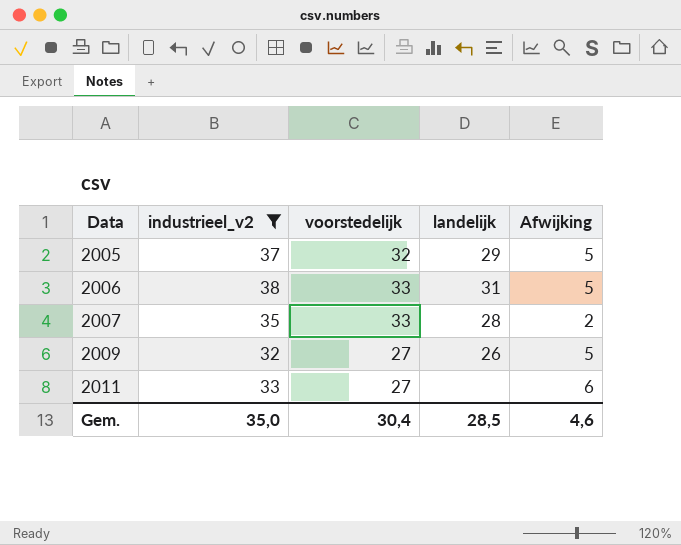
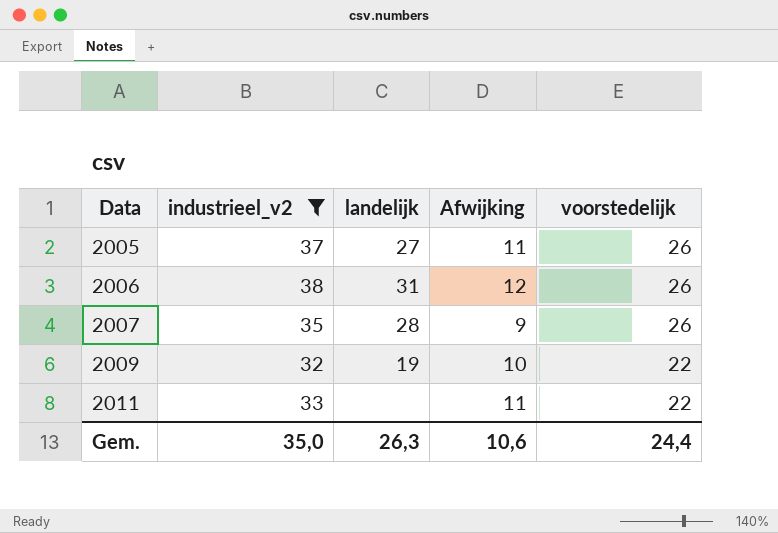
column voorstedelijk | position: 3 -> 5
2005 | landelijk: 29 -> 27
2005 | Afwijking: 5 -> 11
2005 | voorstedelijk: 32 -> 26
2006 | Afwijking: 5 -> 12
2006 | voorstedelijk: 33 -> 26
2007 | Afwijking: 2 -> 9
2007 | voorstedelijk: 33 -> 26
2009 | landelijk: 26 -> 19
2009 | Afwijking: 5 -> 10
2009 | voorstedelijk: 27 -> 22
2011 | Afwijking: 6 -> 11
2011 | voorstedelijk: 27 -> 22
Gem. | landelijk: 28,5 -> 26,3
Gem. | Afwijking: 4,6 -> 10,6
Gem. | voorstedelijk: 30,4 -> 24,4

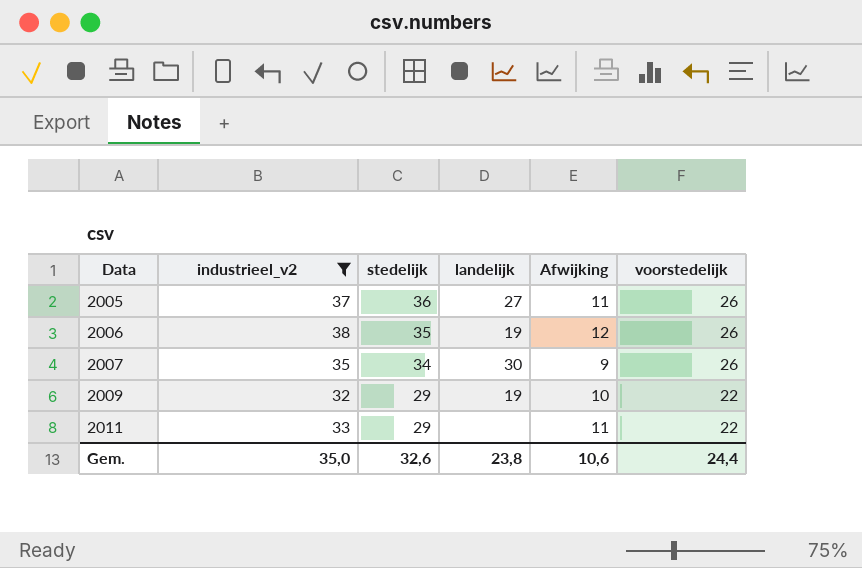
column stedelijk | position: none -> 3
2006 | landelijk: 31 -> 19
2007 | landelijk: 28 -> 30
Gem. | landelijk: 26,3 -> 23,8

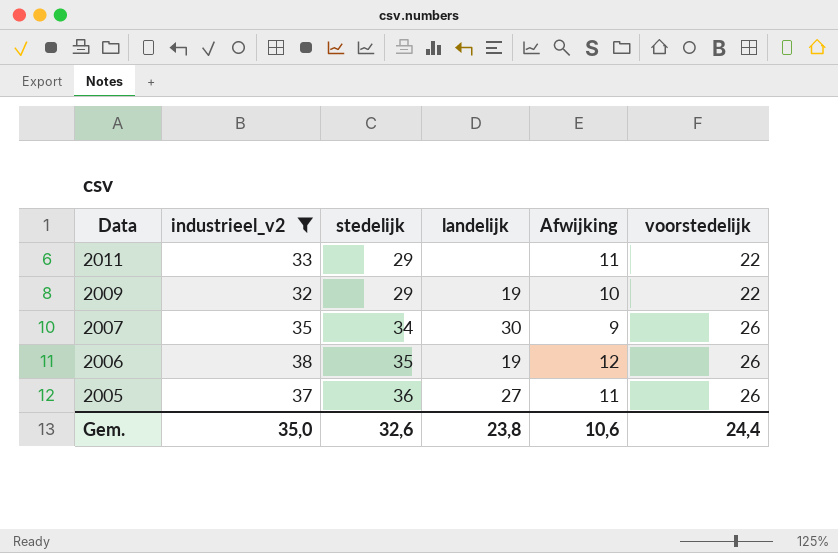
row order: Data ascending -> Data descending

